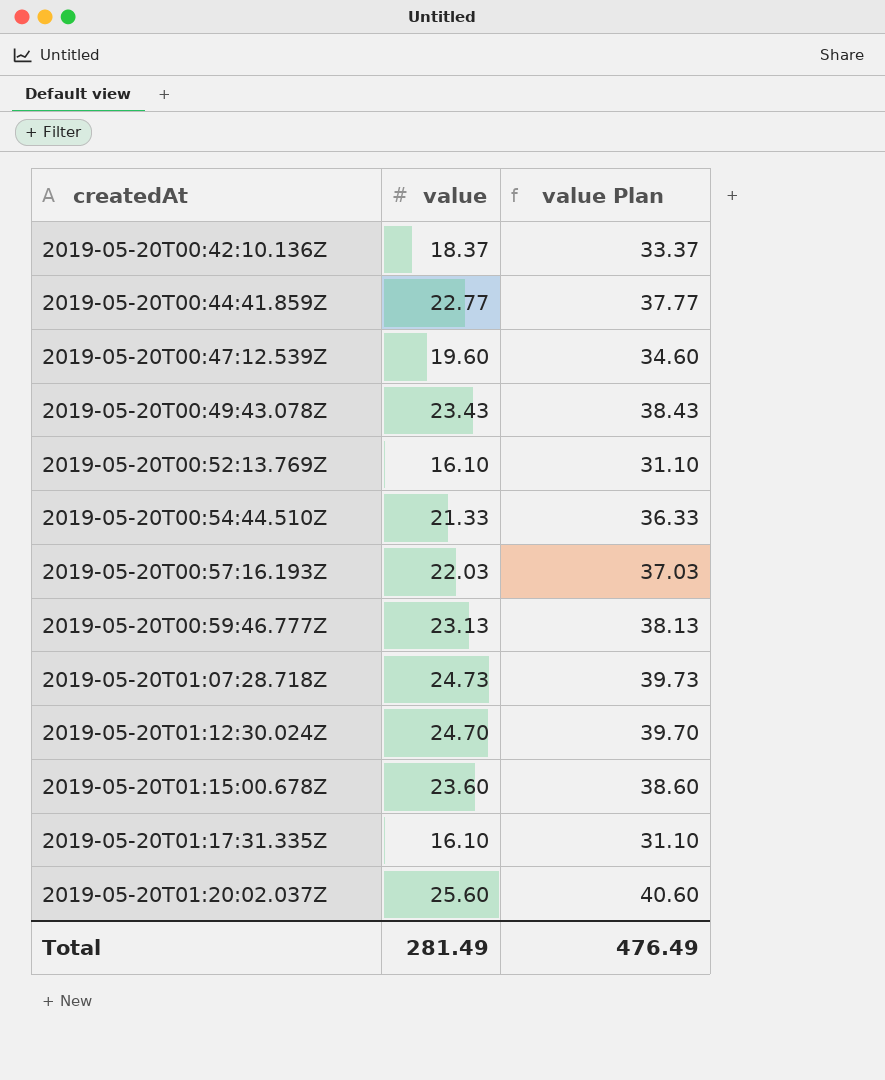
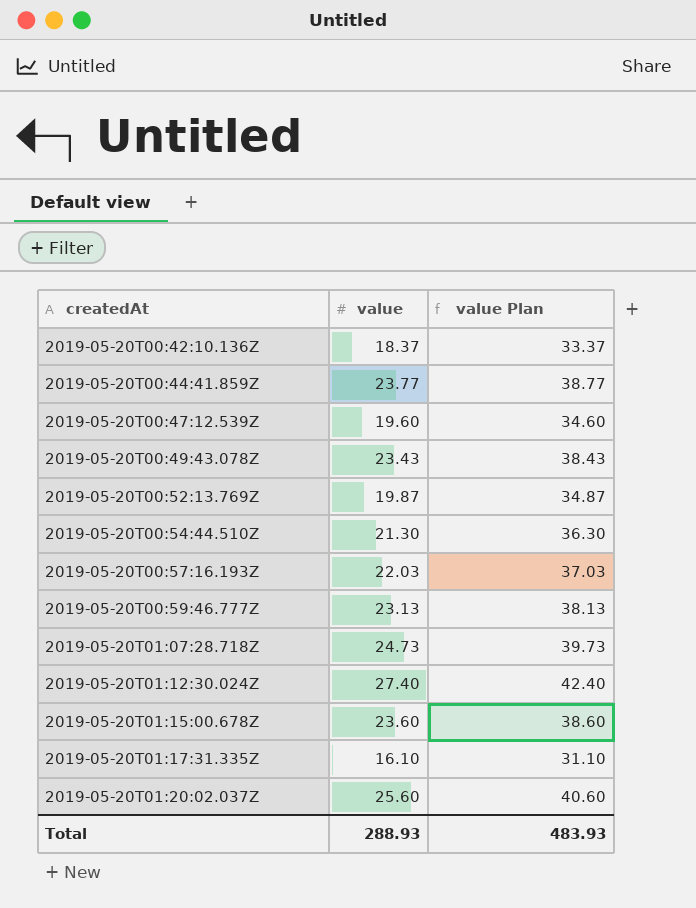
2019-05-20T00:44:41.859Z | value: 22.77 -> 23.77
2019-05-20T00:44:41.859Z | value Plan: 37.77 -> 38.77
2019-05-20T00:52:13.769Z | value: 16.10 -> 19.87
2019-05-20T00:52:13.769Z | value Plan: 31.10 -> 34.87
2019-05-20T00:54:44.510Z | value: 21.33 -> 21.30
2019-05-20T00:54:44.510Z | value Plan: 36.33 -> 36.30
2019-05-20T01:12:30.024Z | value: 24.70 -> 27.40
2019-05-20T01:12:30.024Z | value Plan: 39.70 -> 42.40
Total | value: 281.49 -> 288.93
Total | value Plan: 476.49 -> 483.93

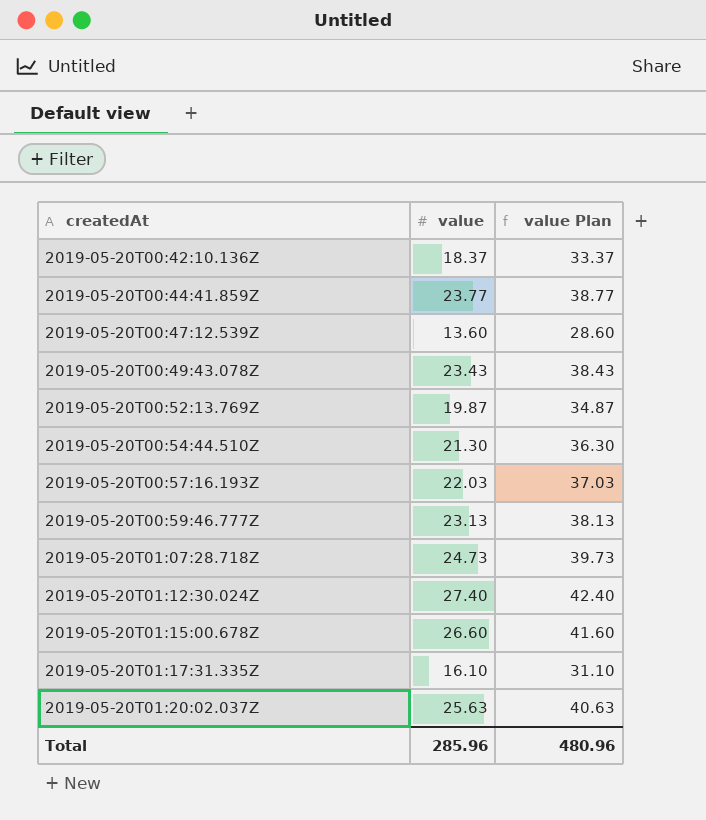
2019-05-20T00:47:12.539Z | value: 19.60 -> 13.60
2019-05-20T00:47:12.539Z | value Plan: 34.60 -> 28.60
2019-05-20T01:15:00.678Z | value: 23.60 -> 26.60
2019-05-20T01:15:00.678Z | value Plan: 38.60 -> 41.60
2019-05-20T01:20:02.037Z | value: 25.60 -> 25.63
2019-05-20T01:20:02.037Z | value Plan: 40.60 -> 40.63
Total | value: 288.93 -> 285.96
Total | value Plan: 483.93 -> 480.96

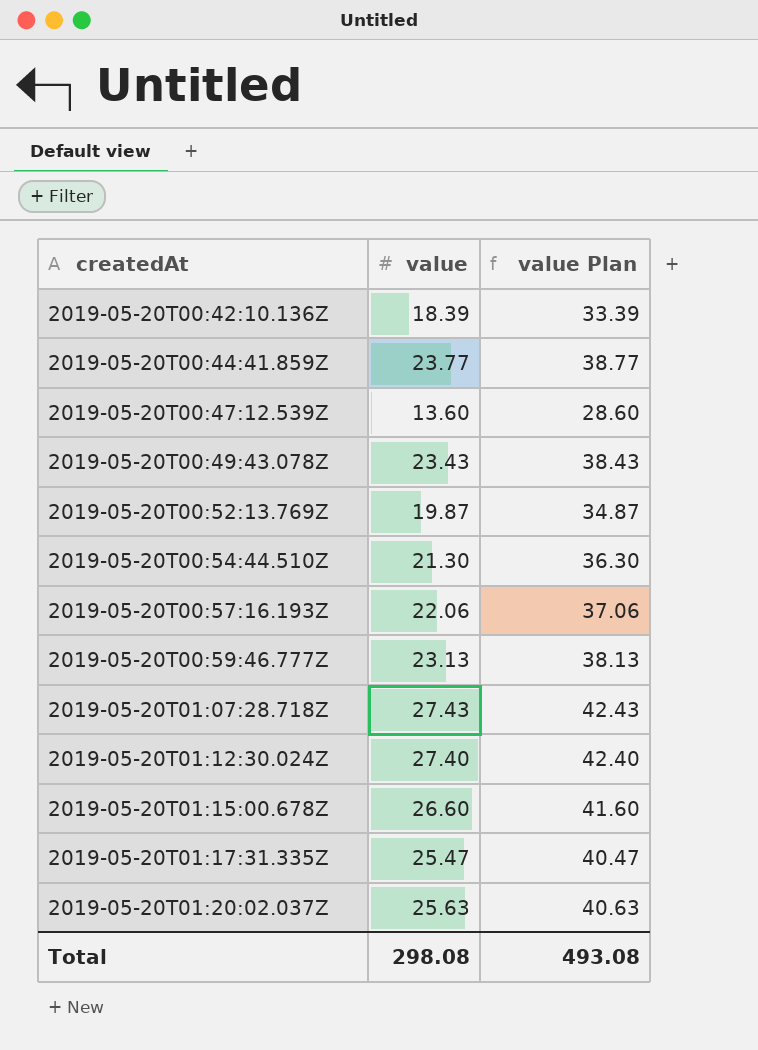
2019-05-20T00:42:10.136Z | value: 18.37 -> 18.39
2019-05-20T00:42:10.136Z | value Plan: 33.37 -> 33.39
2019-05-20T00:57:16.193Z | value: 22.03 -> 22.06
2019-05-20T00:57:16.193Z | value Plan: 37.03 -> 37.06
2019-05-20T01:07:28.718Z | value: 24.73 -> 27.43
2019-05-20T01:07:28.718Z | value Plan: 39.73 -> 42.43
2019-05-20T01:17:31.335Z | value: 16.10 -> 25.47
2019-05-20T01:17:31.335Z | value Plan: 31.10 -> 40.47
Total | value: 285.96 -> 298.08
Total | value Plan: 480.96 -> 493.08

